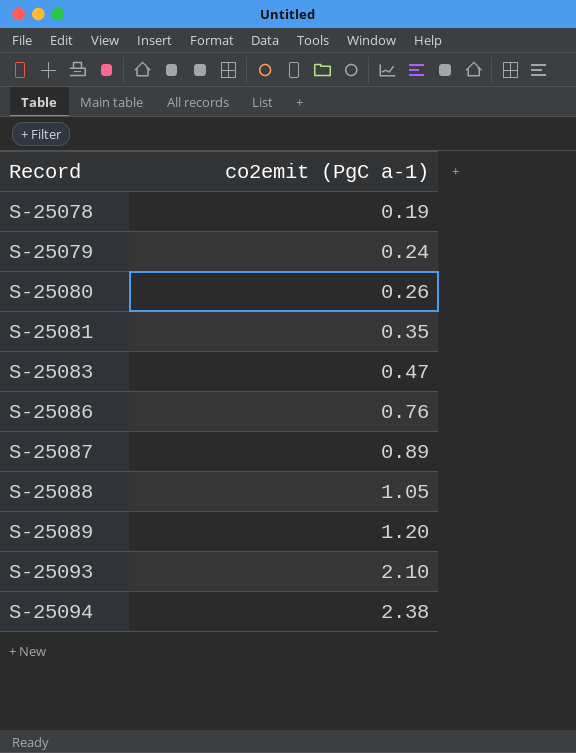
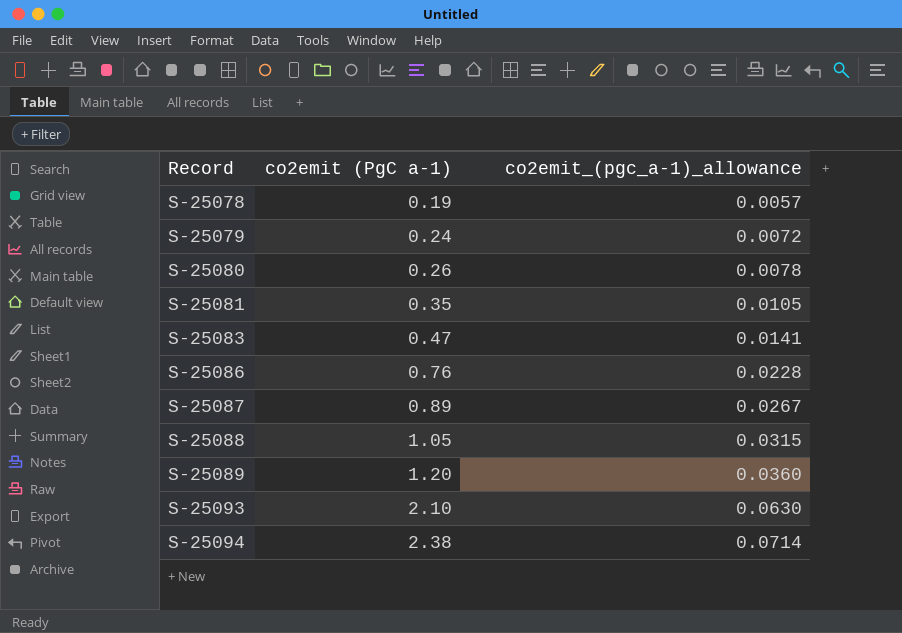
column co2emit_(pgc_a-1)_allowance | formula: none -> [co2emit (PgC a-1)] * 0.03

